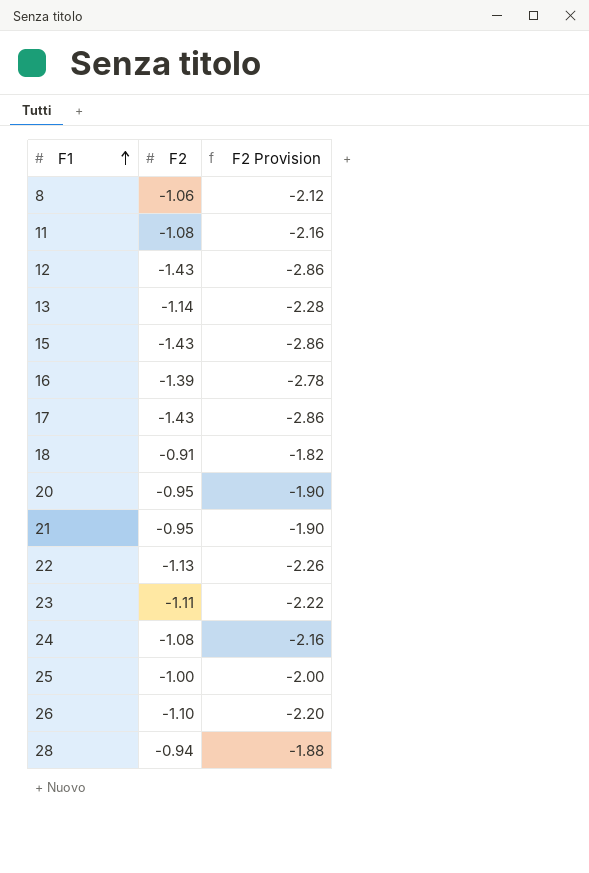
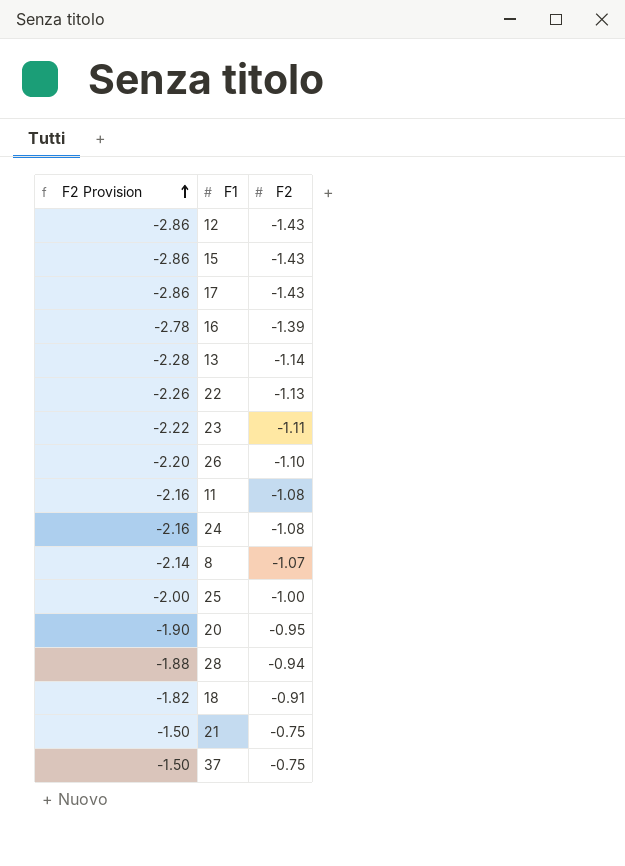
row order: F1 ascending -> F2 Provision ascending
column F2 Provision | position: 3 -> 1
8 | F2 Provision: -2.12 -> -2.14
8 | F2: -1.06 -> -1.07
21 | F2 Provision: -1.90 -> -1.50
21 | F2: -0.95 -> -0.75
row 37: none -> -1.50 | -0.75

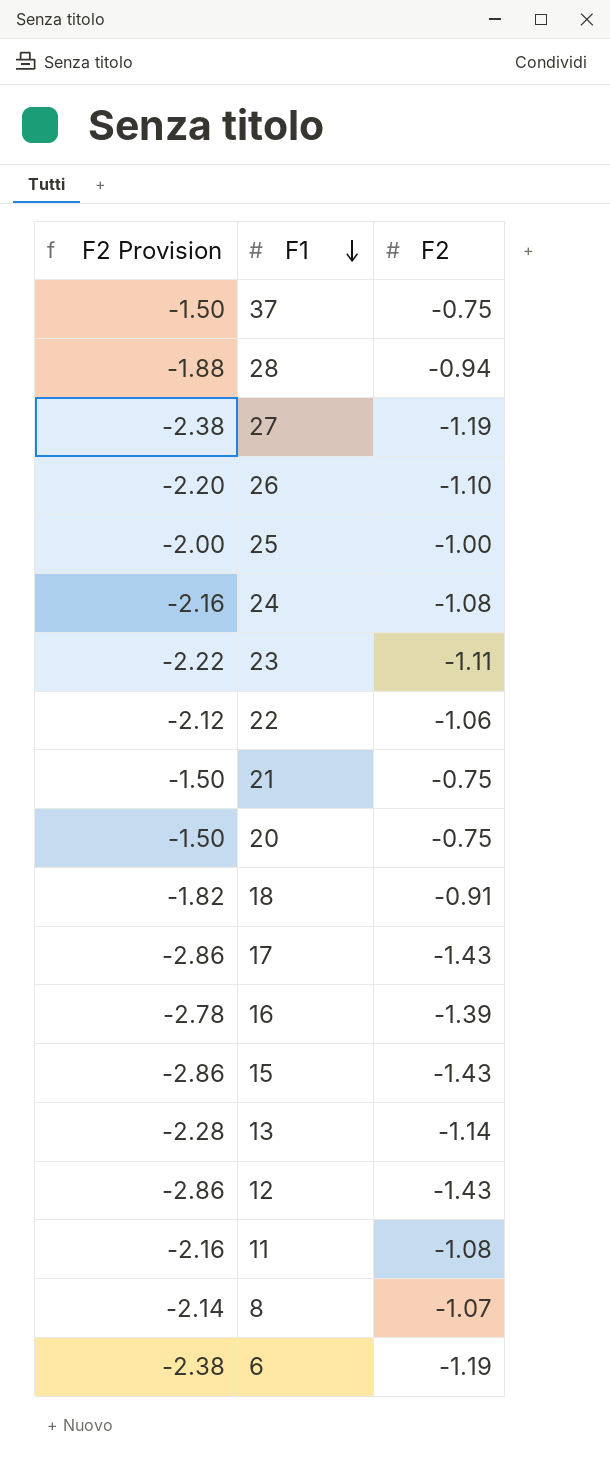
row order: F2 Provision ascending -> F1 descending
row 27: none -> -2.38 | -1.19
22 | F2 Provision: -2.26 -> -2.12
22 | F2: -1.13 -> -1.06
20 | F2 Provision: -1.90 -> -1.50
20 | F2: -0.95 -> -0.75
row 6: none -> -2.38 | -1.19

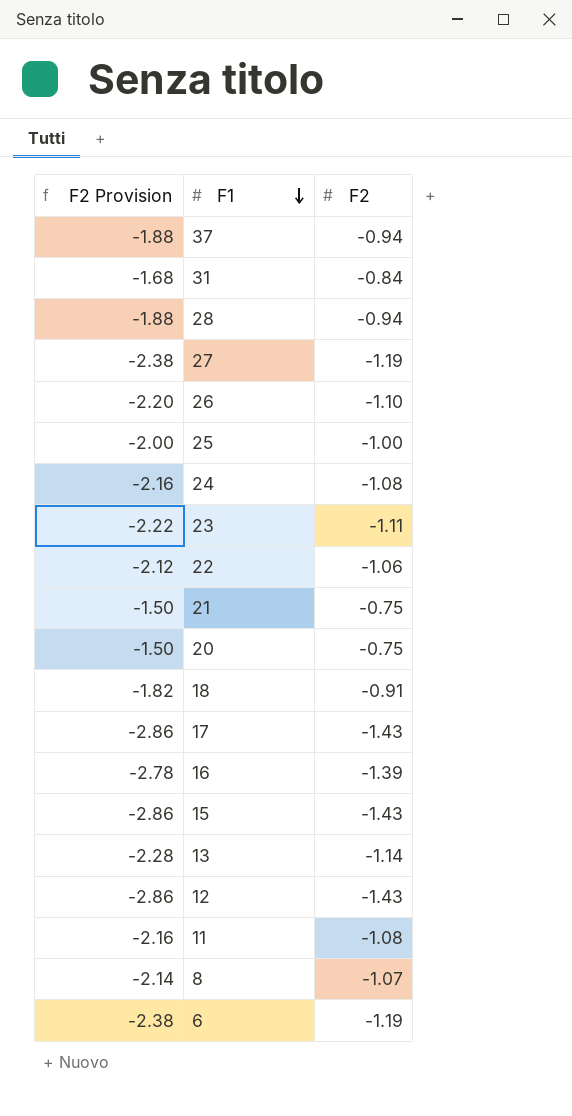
37 | F2 Provision: -1.50 -> -1.88
37 | F2: -0.75 -> -0.94
row 31: none -> -1.68 | -0.84

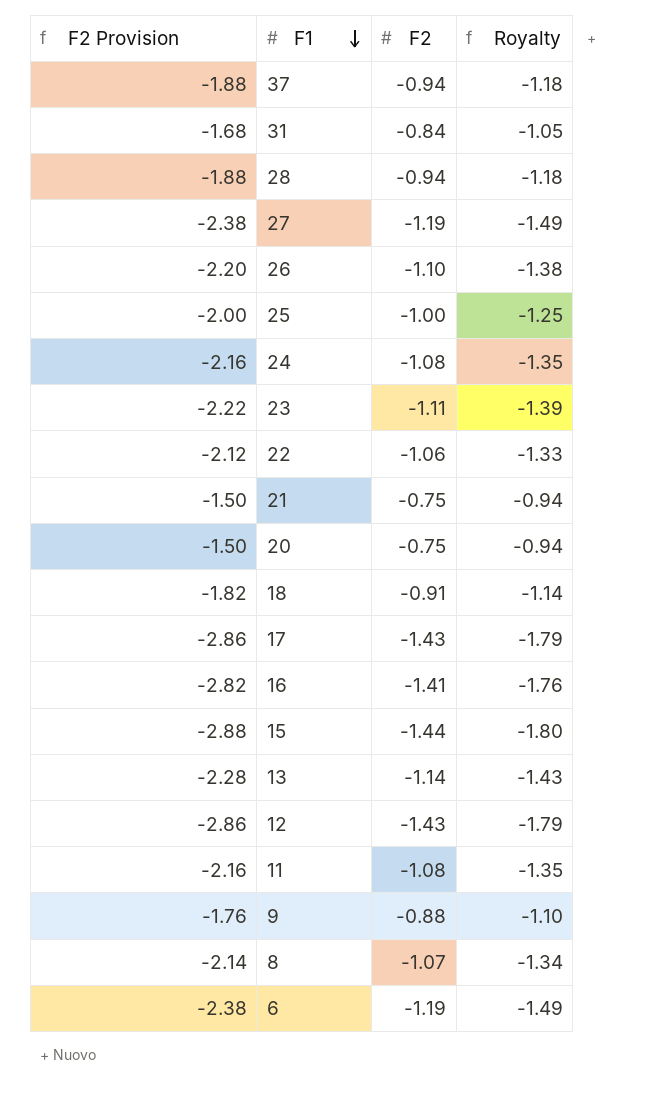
column Royalty | formula: none -> [F2] * 1.25
16 | F2 Provision: -2.78 -> -2.82
16 | F2: -1.39 -> -1.41
15 | F2 Provision: -2.86 -> -2.88
15 | F2: -1.43 -> -1.44
row 9: none -> -1.76 | -0.88 | -1.10

